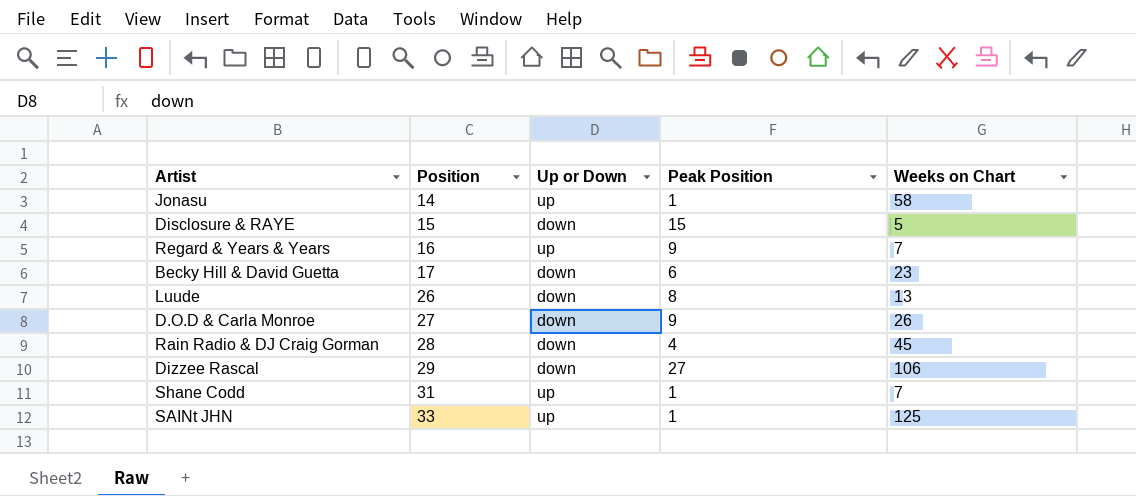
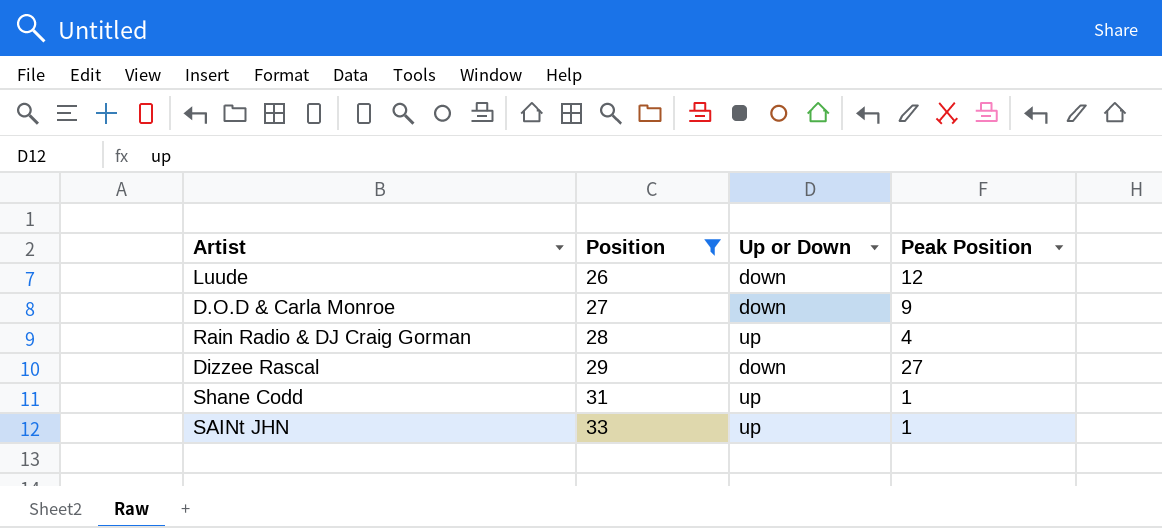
filter: none -> Position >= 26
column Weeks on Chart | position: 5 -> none
Luude | Peak Position: 8 -> 12
Rain Radio & DJ Craig Gorman | Up or Down: down -> up

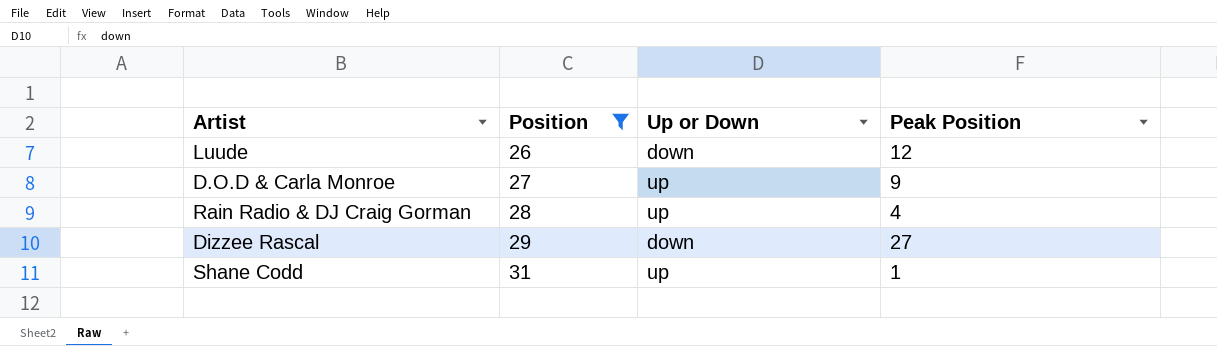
row SAINt JHN: 33 | up | 1 -> none
D.O.D & Carla Monroe | Up or Down: down -> up

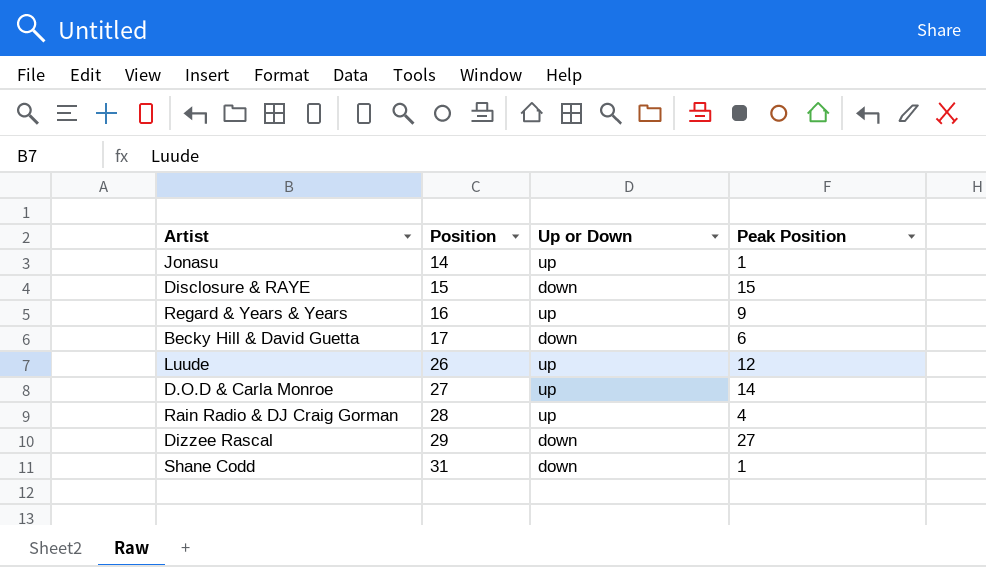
filter: Position >= 26 -> none
Luude | Up or Down: down -> up
D.O.D & Carla Monroe | Peak Position: 9 -> 14
Shane Codd | Up or Down: up -> down

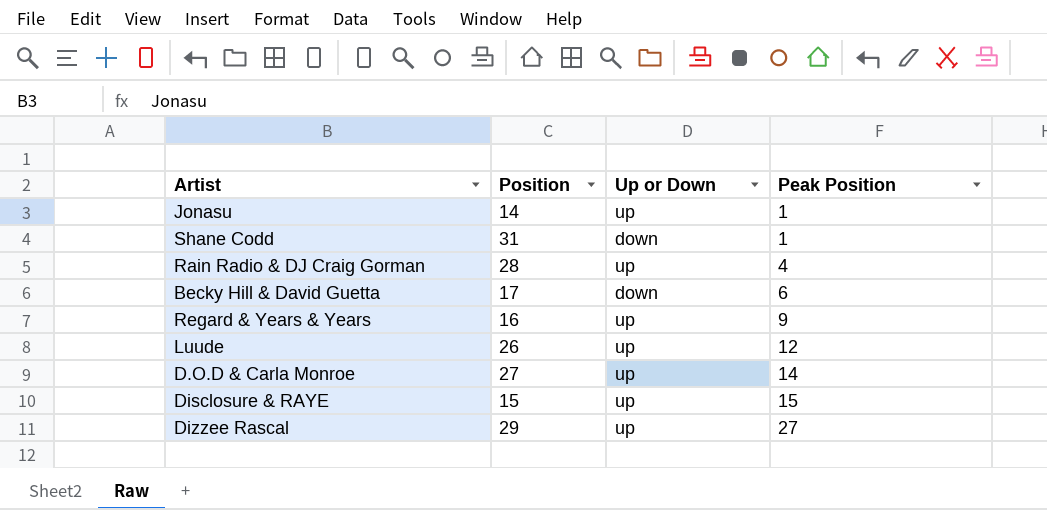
row order: Position ascending -> Peak Position ascending
Disclosure & RAYE | Up or Down: down -> up
Dizzee Rascal | Up or Down: down -> up

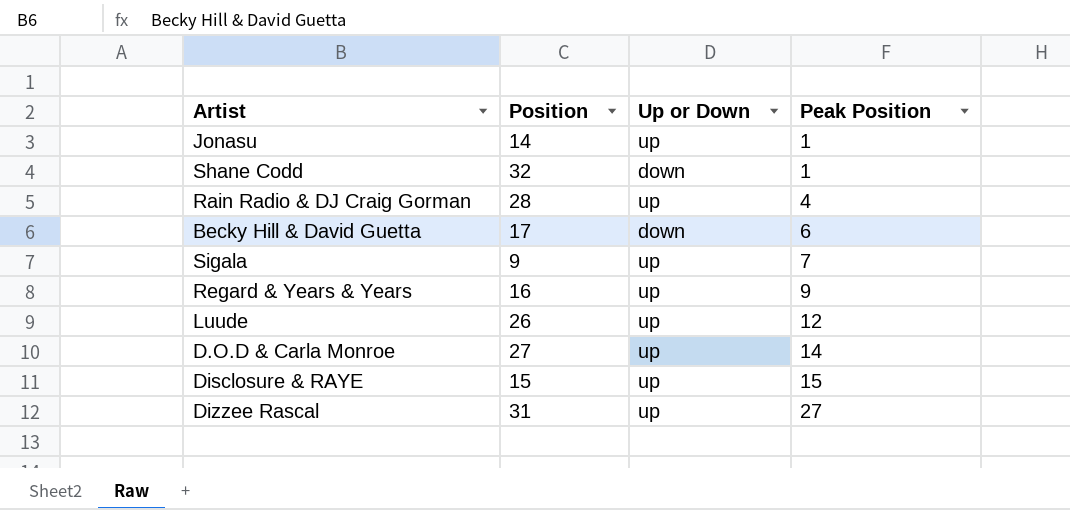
Shane Codd | Position: 31 -> 32
row Sigala: none -> 9 | up | 7
Dizzee Rascal | Position: 29 -> 31

